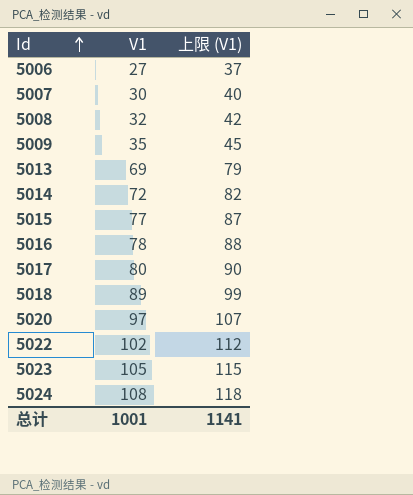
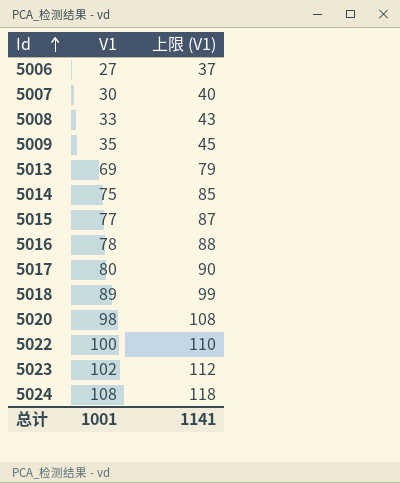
5008 | V1: 32 -> 33
5008 | 上限 (V1): 42 -> 43
5014 | V1: 72 -> 75
5014 | 上限 (V1): 82 -> 85
5020 | V1: 97 -> 98
5020 | 上限 (V1): 107 -> 108
5022 | V1: 102 -> 100
5022 | 上限 (V1): 112 -> 110
5023 | V1: 105 -> 102
5023 | 上限 (V1): 115 -> 112

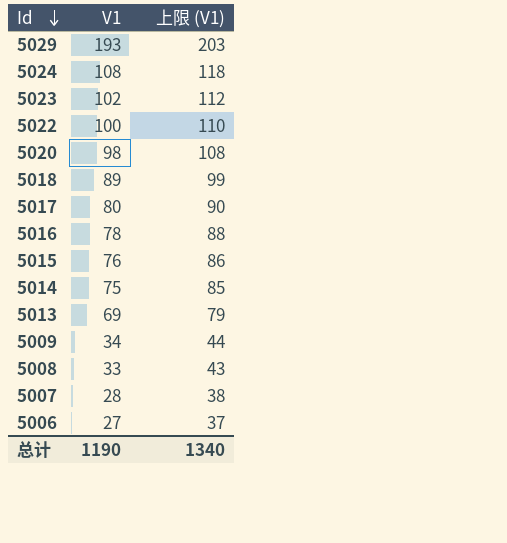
row order: Id ascending -> Id descending
row 5029: none -> 193 | 203
5015 | V1: 77 -> 76
5015 | 上限 (V1): 87 -> 86
5009 | V1: 35 -> 34
5009 | 上限 (V1): 45 -> 44
5007 | V1: 30 -> 28
5007 | 上限 (V1): 40 -> 38
总计 | V1: 1001 -> 1190
总计 | 上限 (V1): 1141 -> 1340

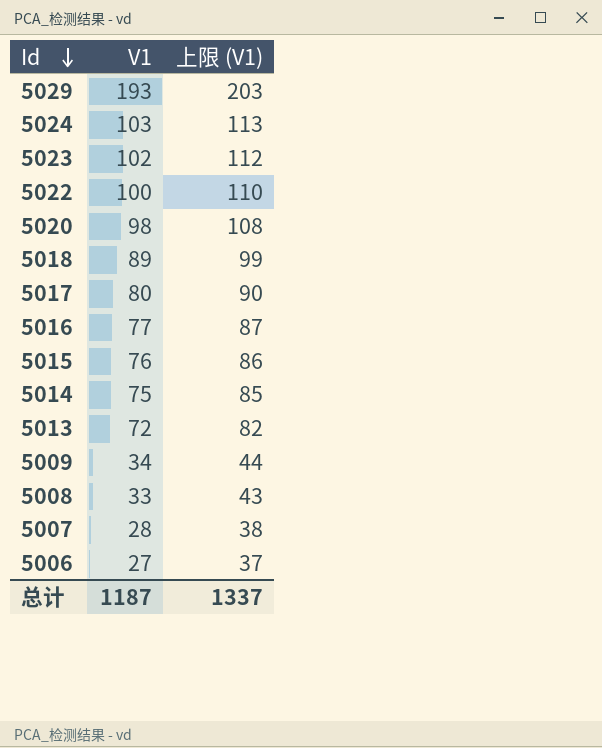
5024 | V1: 108 -> 103
5024 | 上限 (V1): 118 -> 113
5016 | V1: 78 -> 77
5016 | 上限 (V1): 88 -> 87
5013 | V1: 69 -> 72
5013 | 上限 (V1): 79 -> 82
总计 | V1: 1190 -> 1187
总计 | 上限 (V1): 1340 -> 1337

